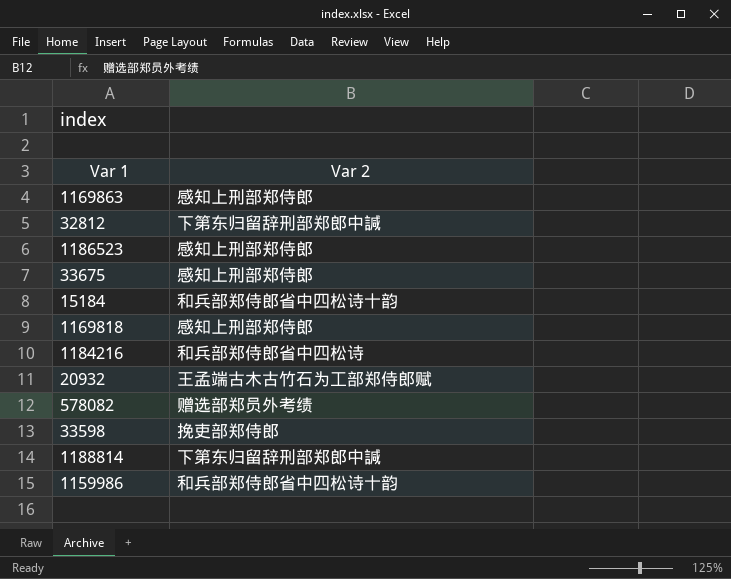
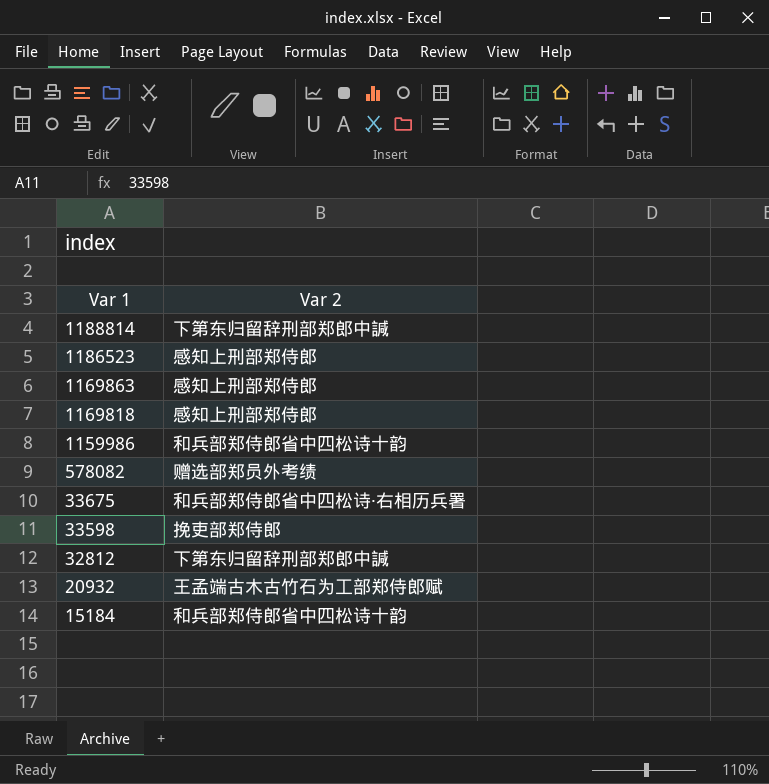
row order: none -> Var 1 descending
row 1184216: 和兵部郑侍郎省中四松诗 -> none
33675 | Var 2: 感知上刑部郑侍郎 -> 和兵部郑侍郎省中四松诗·右相历兵署

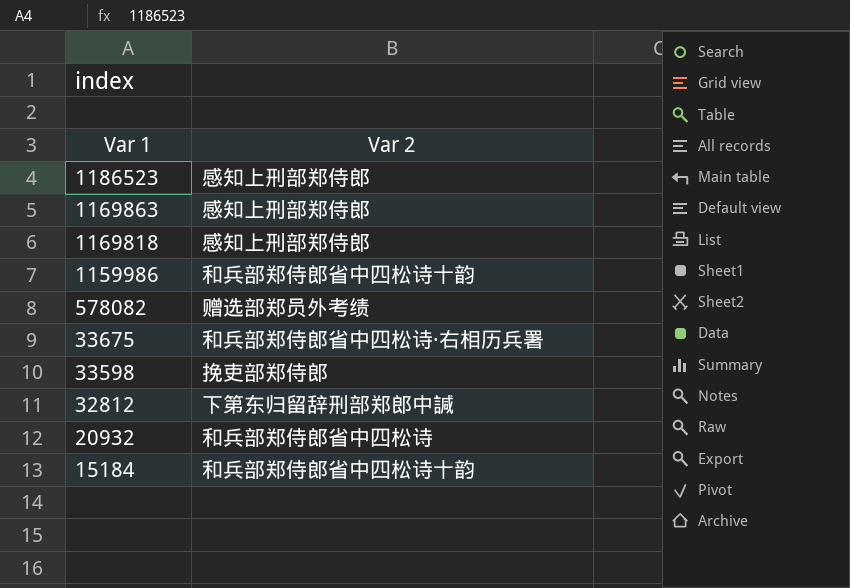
row 1188814: 下第东归留辞刑部郑郎中諴 -> none
20932 | Var 2: 王孟端古木古竹石为工部郑侍郎赋 -> 和兵部郑侍郎省中四松诗

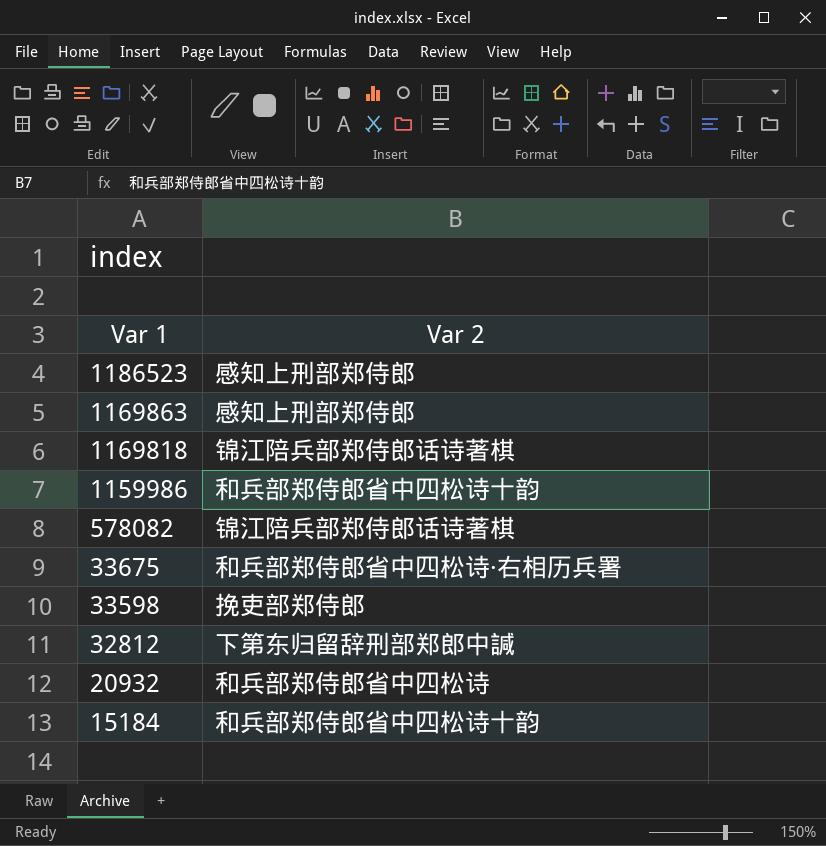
1169818 | Var 2: 感知上刑部郑侍郎 -> 锦江陪兵部郑侍郎话诗著棋
578082 | Var 2: 赠选部郑员外考绩 -> 锦江陪兵部郑侍郎话诗著棋

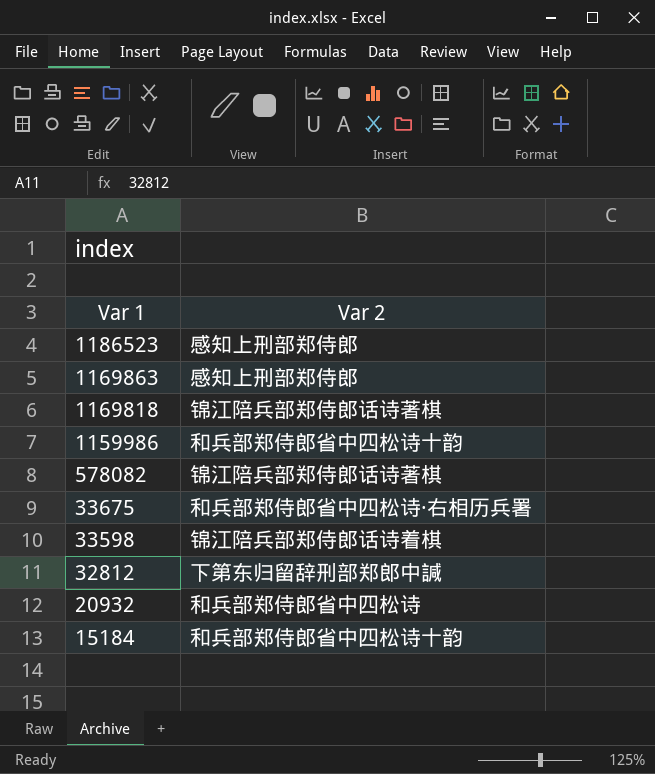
33598 | Var 2: 挽吏部郑侍郎 -> 锦江陪兵部郑侍郎话诗着棋

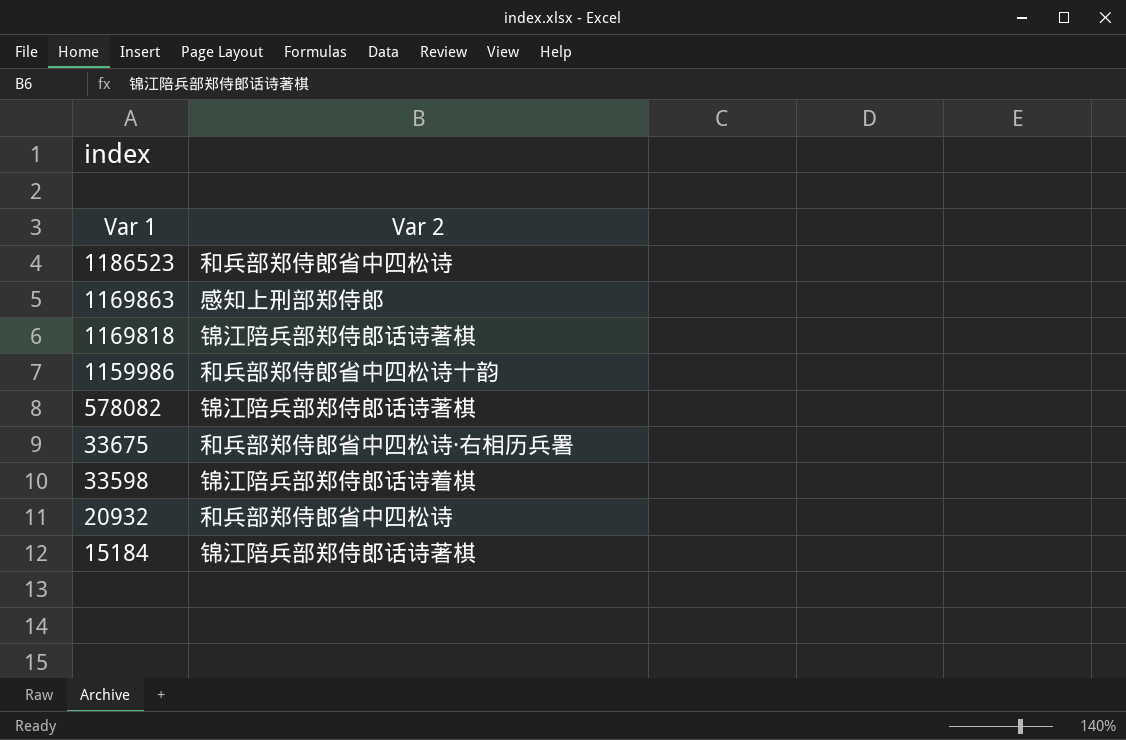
row 32812: 下第东归留辞刑部郑郎中諴 -> none
1186523 | Var 2: 感知上刑部郑侍郎 -> 和兵部郑侍郎省中四松诗
15184 | Var 2: 和兵部郑侍郎省中四松诗十韵 -> 锦江陪兵部郑侍郎话诗著棋

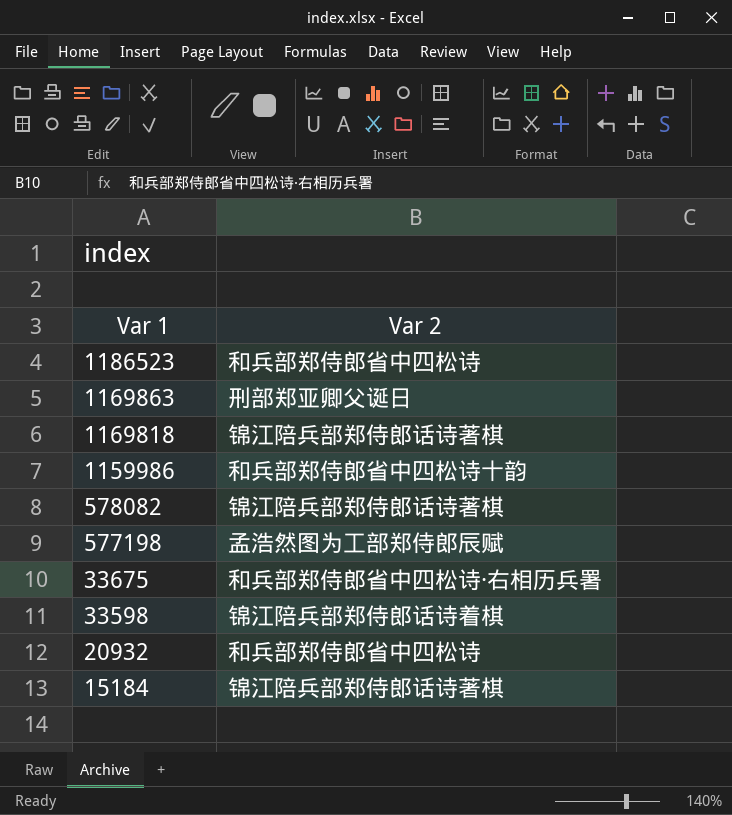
1169863 | Var 2: 感知上刑部郑侍郎 -> 刑部郑亚卿父诞日
row 577198: none -> 孟浩然图为工部郑侍郎辰赋

